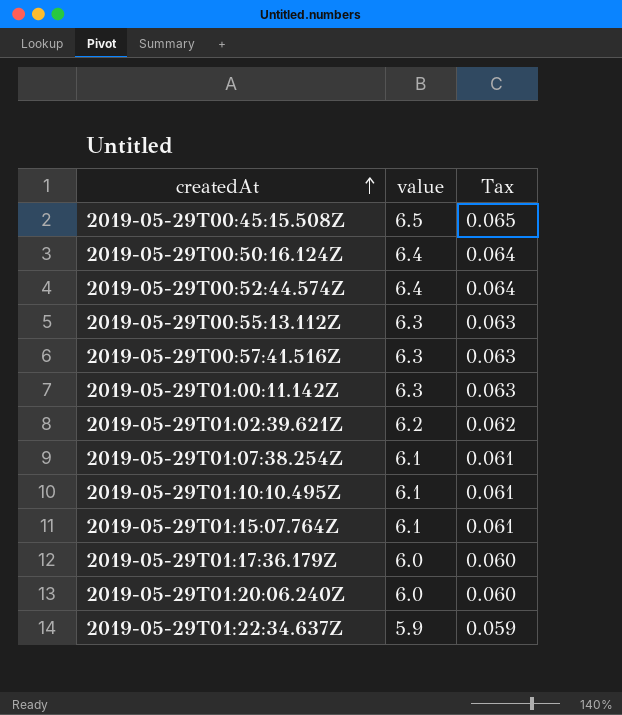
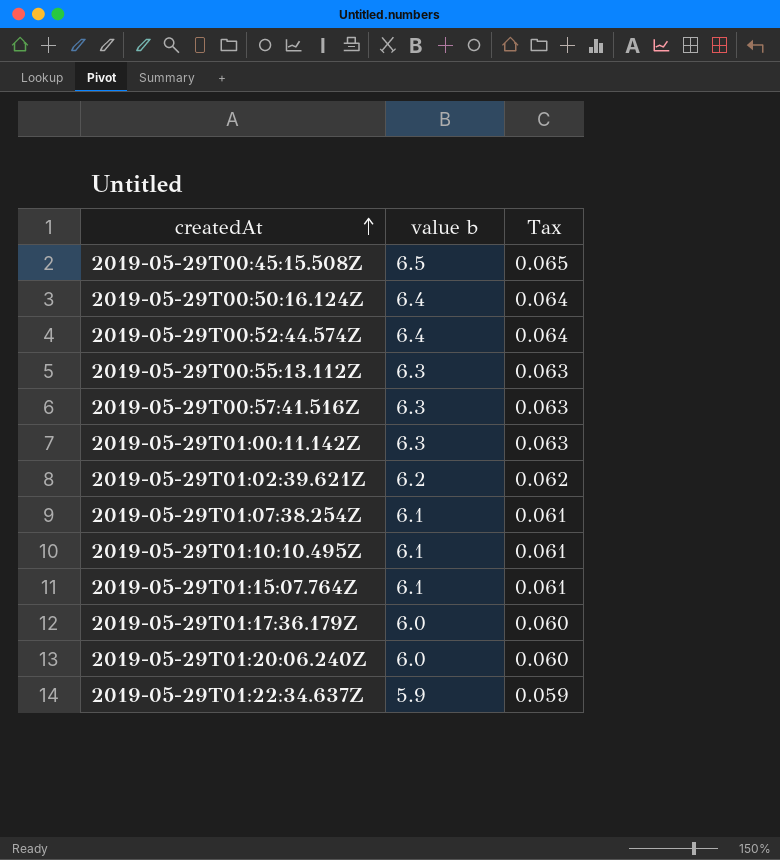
column name: value -> value b

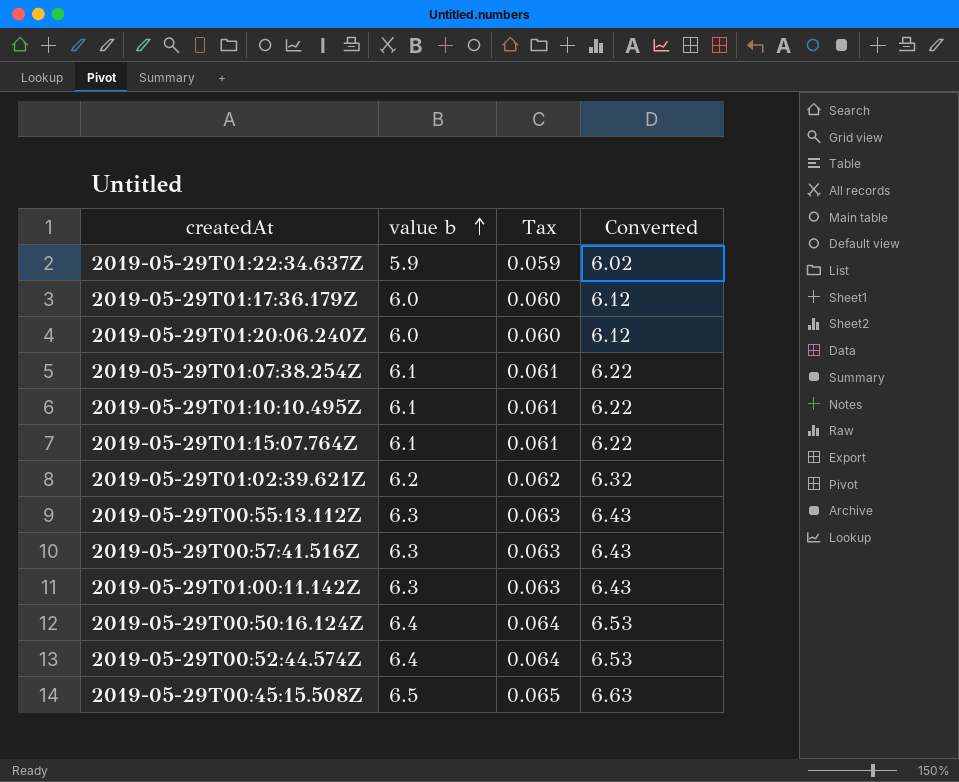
row order: createdAt ascending -> value b ascending
column Converted | formula: none -> [value b] * 1.02

